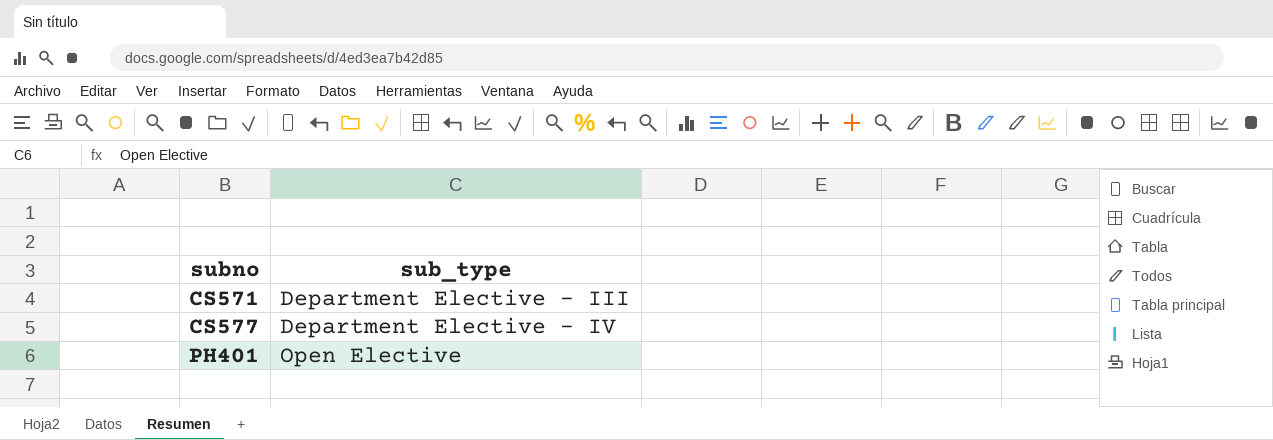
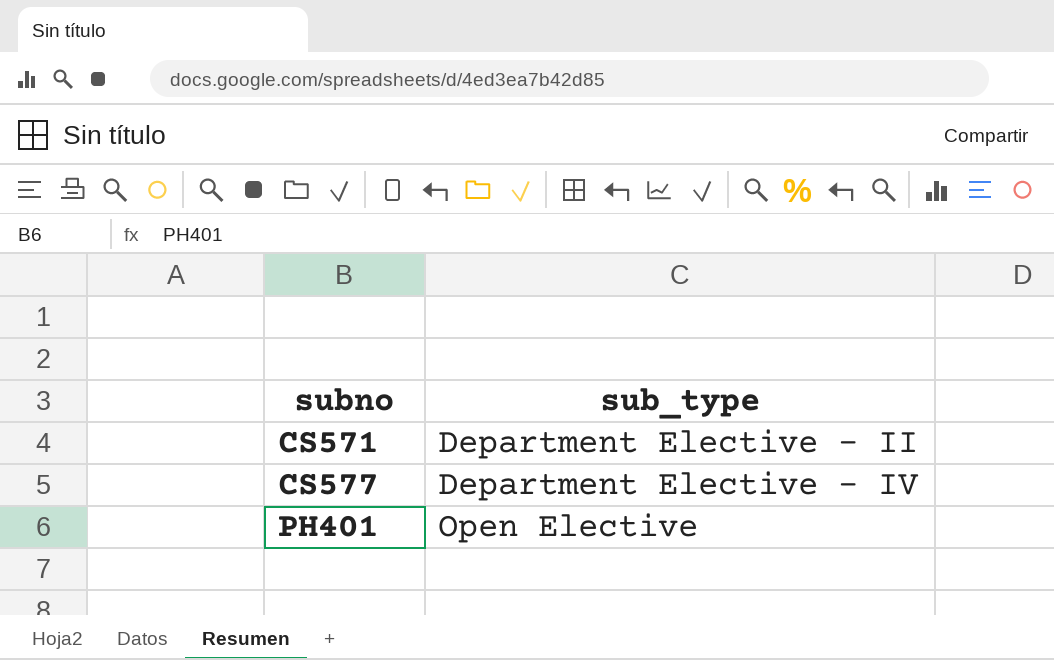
CS571 | sub_type: Department Elective - III -> Department Elective - II

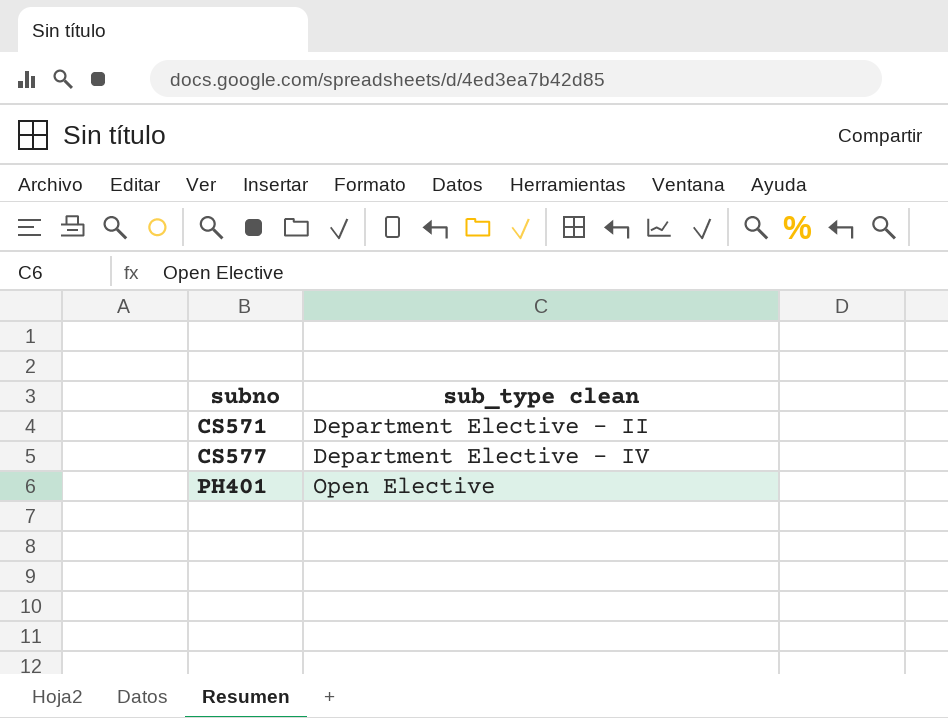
column name: sub_type -> sub_type clean

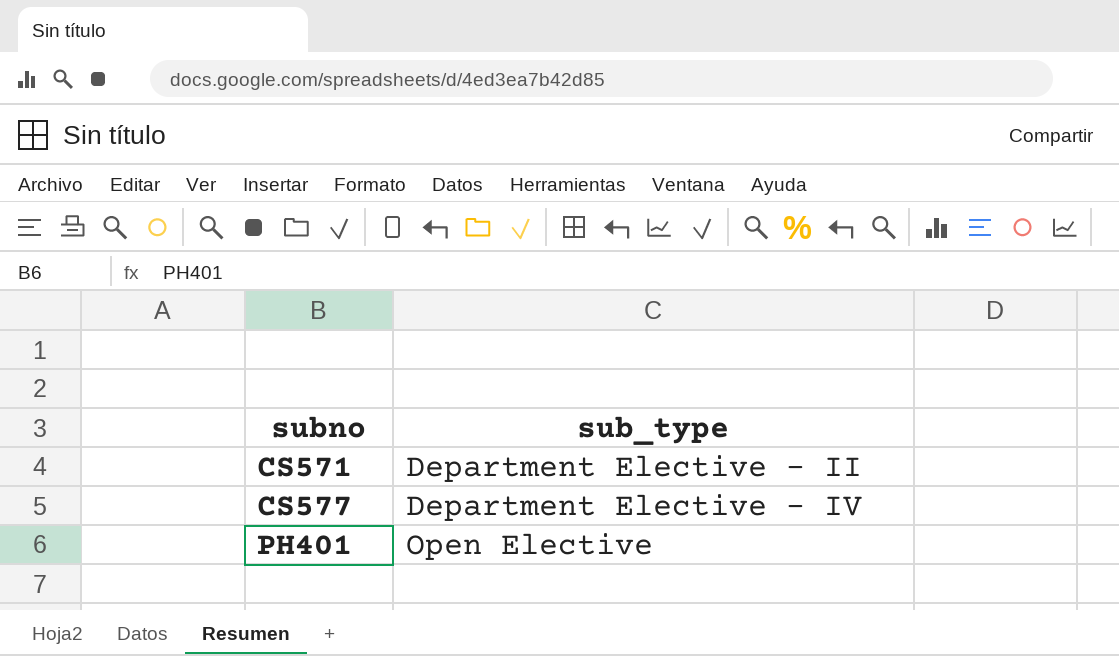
column name: sub_type clean -> sub_type

